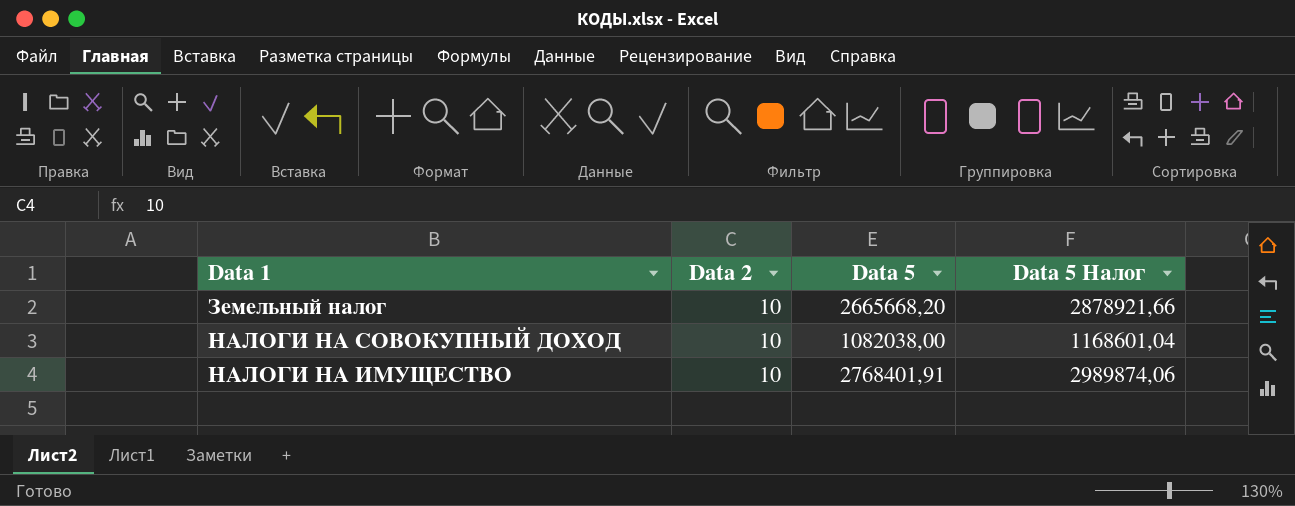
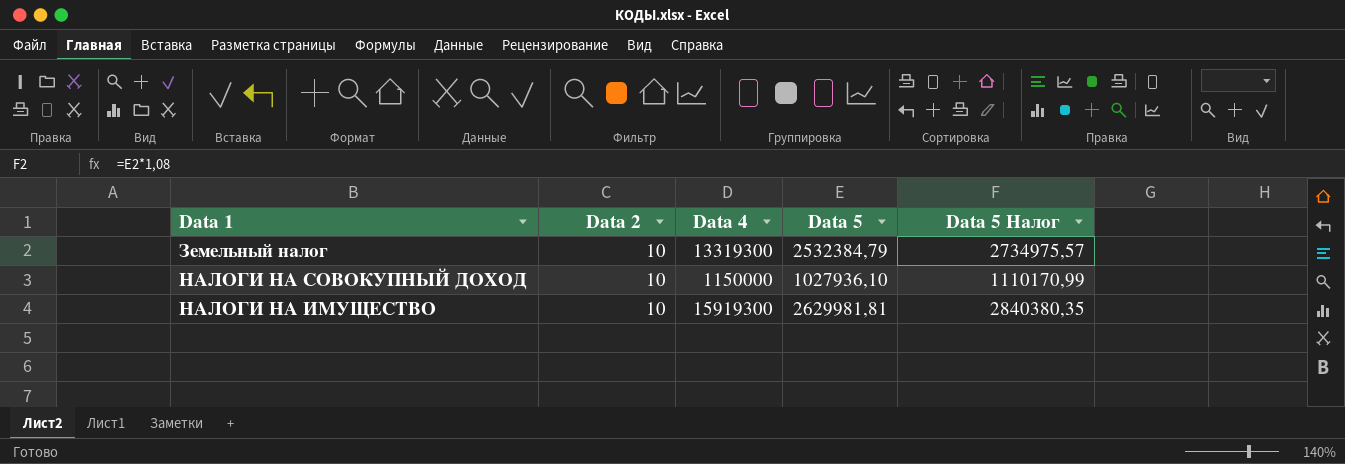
column Data 4 | position: none -> 3
Земельный налог | Data 5: 2665668,20 -> 2532384,79
Земельный налог | Data 5 Налог: 2878921,66 -> 2734975,57
НАЛОГИ НА СОВОКУПНЫЙ ДОХОД | Data 5: 1082038,00 -> 1027936,10
НАЛОГИ НА СОВОКУПНЫЙ ДОХОД | Data 5 Налог: 1168601,04 -> 1110170,99
НАЛОГИ НА ИМУЩЕСТВО | Data 5: 2768401,91 -> 2629981,81
НАЛОГИ НА ИМУЩЕСТВО | Data 5 Налог: 2989874,06 -> 2840380,35

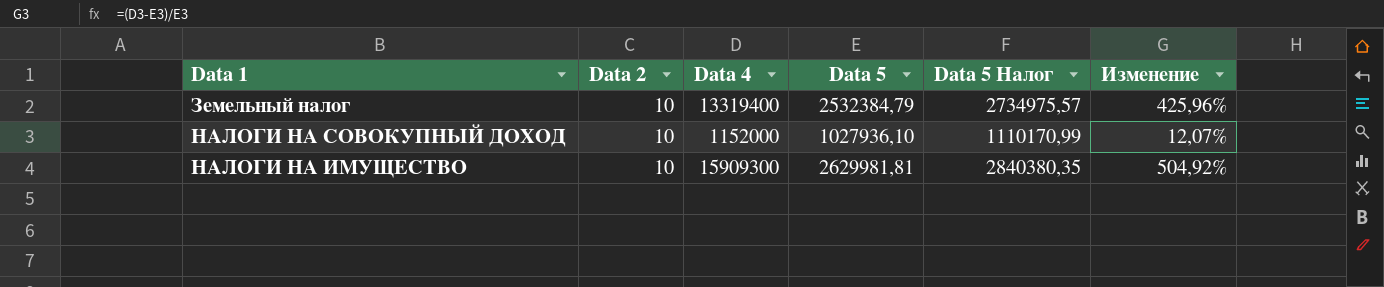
column Изменение | formula: none -> ([Data 4] - [Data 5]) / [Data 5]
Земельный налог | Data 4: 13319300 -> 13319400
НАЛОГИ НА СОВОКУПНЫЙ ДОХОД | Data 4: 1150000 -> 1152000
НАЛОГИ НА ИМУЩЕСТВО | Data 4: 15919300 -> 15909300

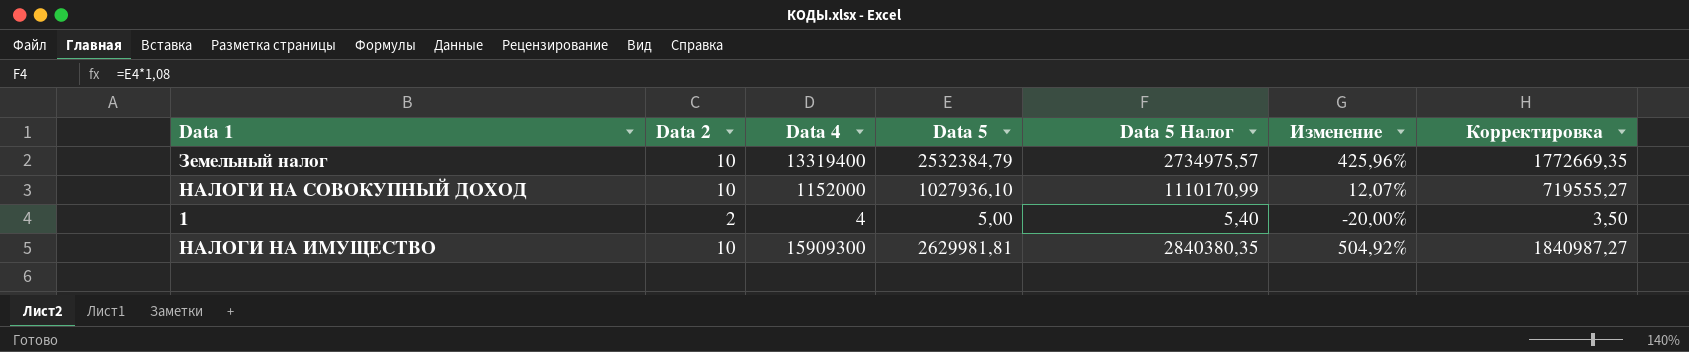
column Корректировка | formula: none -> [Data 5] * 0,7
row 1: none -> 2 | 4 | 5,00 | 5,40 | -20,00% | 3,50

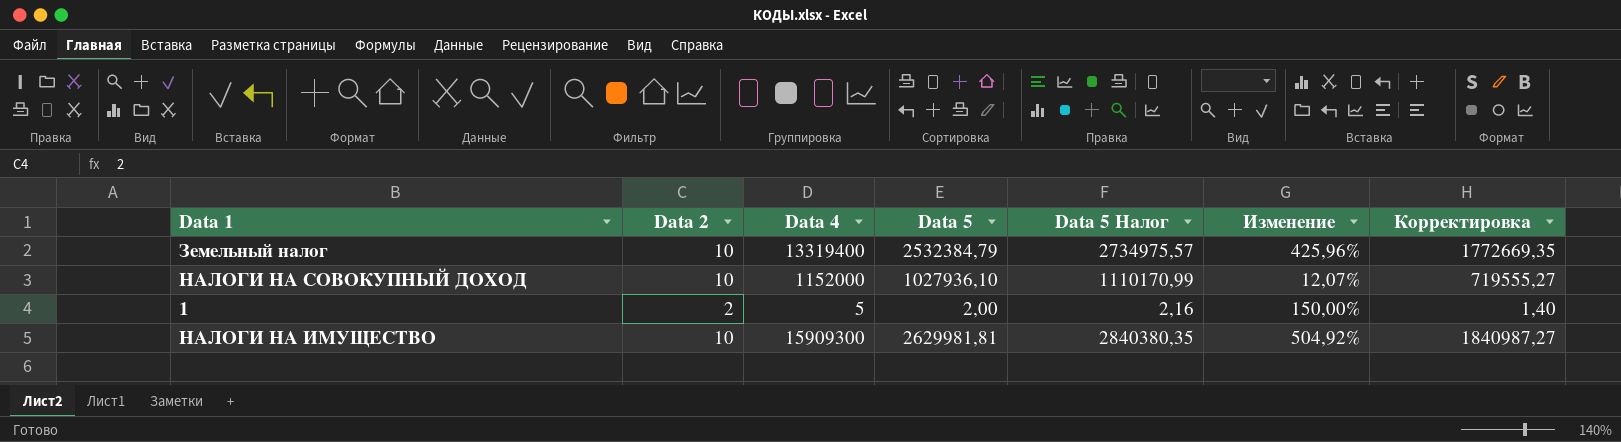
1 | Data 4: 4 -> 5
1 | Data 5: 5,00 -> 2,00
1 | Data 5 Налог: 5,40 -> 2,16
1 | Изменение: -20,00% -> 150,00%
1 | Корректировка: 3,50 -> 1,40

